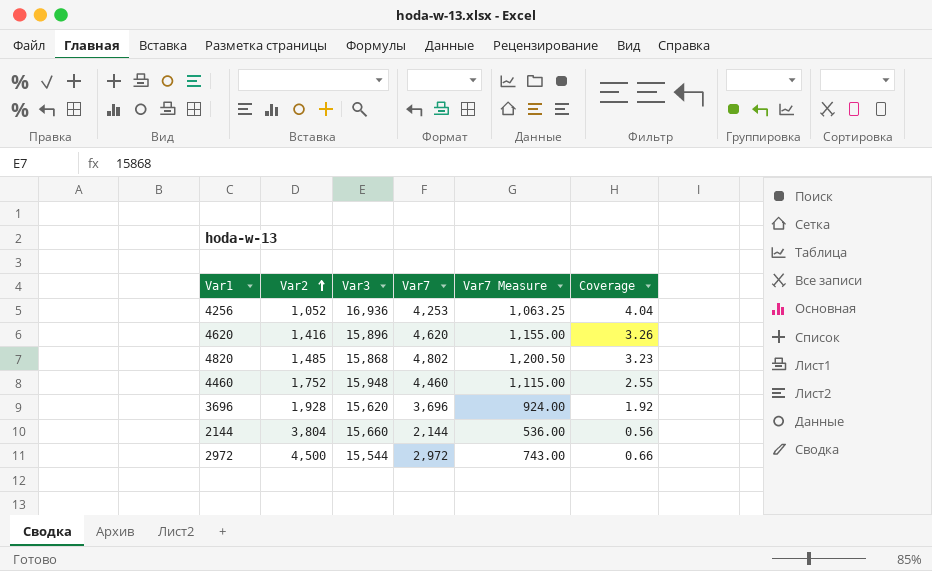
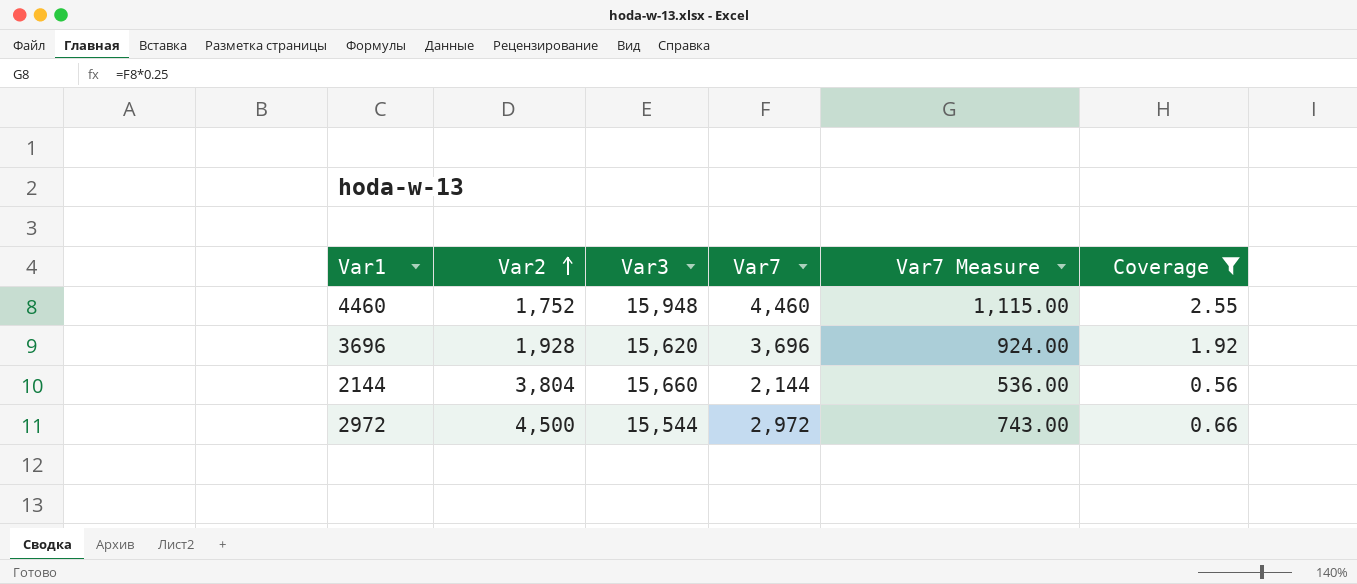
filter: none -> Coverage <= 2.55

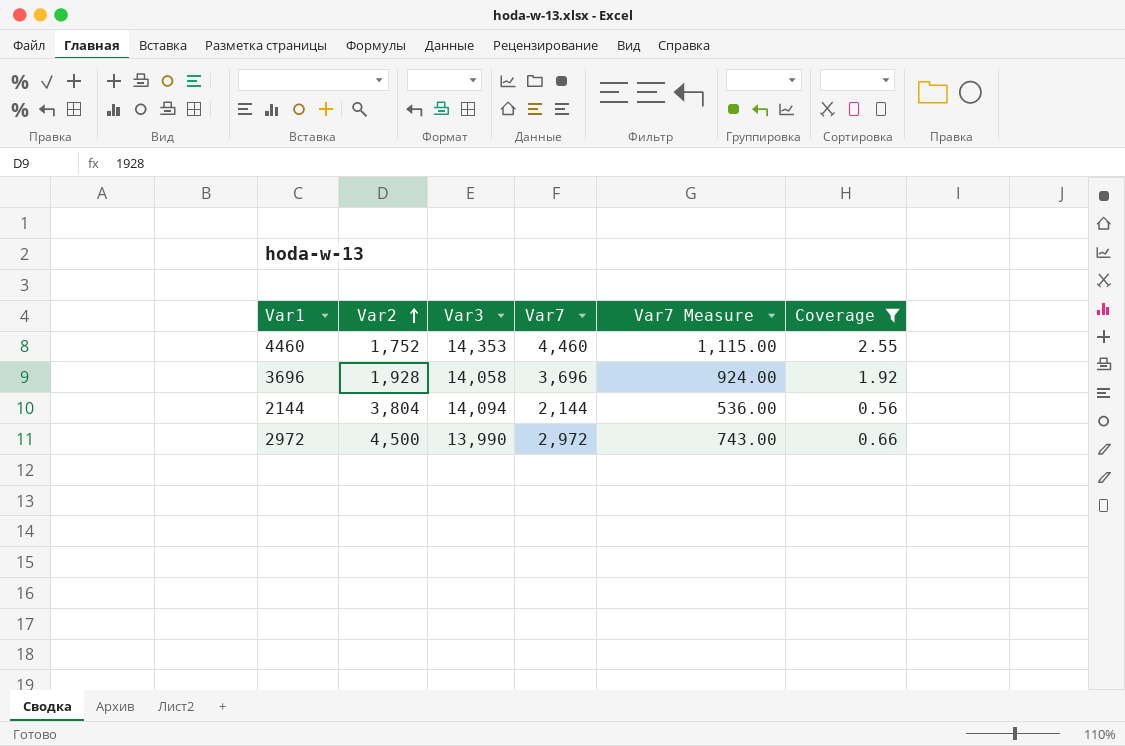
4460 | Var3: 15,948 -> 14,353
3696 | Var3: 15,620 -> 14,058
2144 | Var3: 15,660 -> 14,094
2972 | Var3: 15,544 -> 13,990

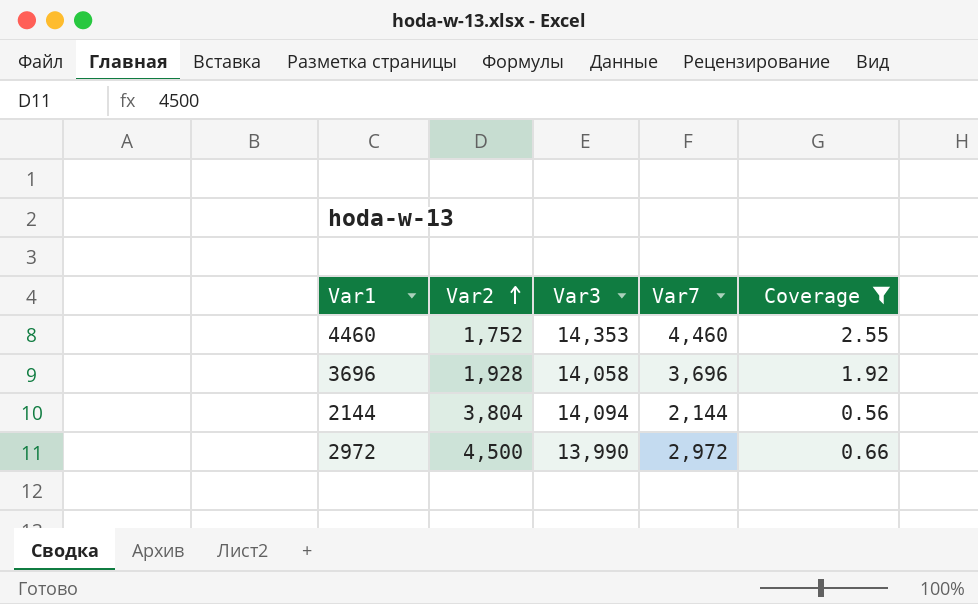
column Var7 Measure | formula: [Var7] * 0.25 -> none

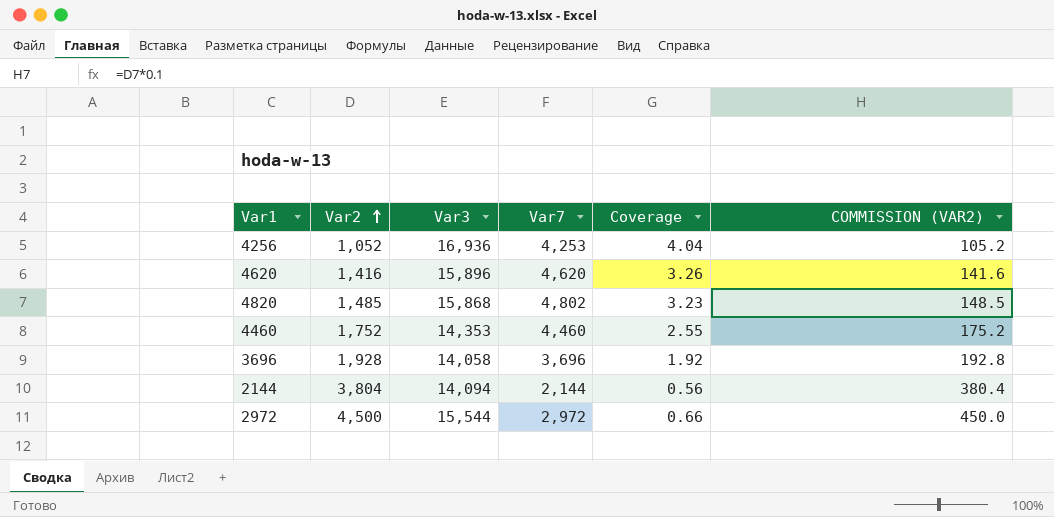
filter: Coverage <= 2.55 -> none
column COMMISSION (VAR2) | formula: none -> [Var2] * 0.1
2972 | Var3: 13,990 -> 15,544

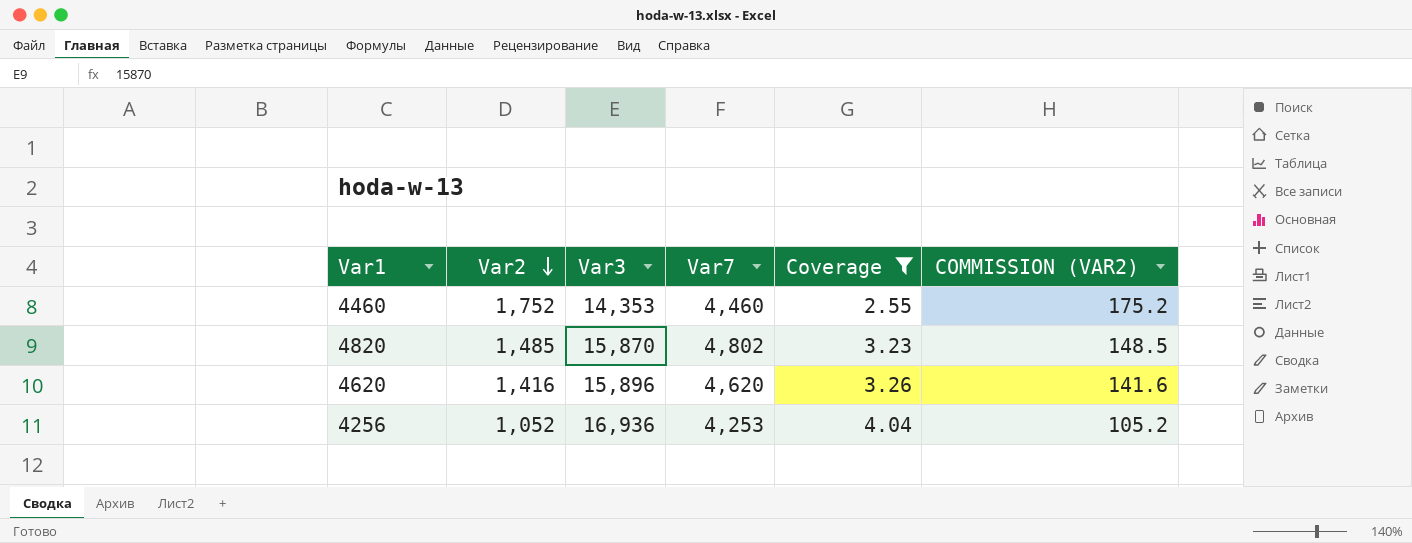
filter: none -> Coverage >= 2.55
row order: Var2 ascending -> Var2 descending
4820 | Var3: 15,868 -> 15,870

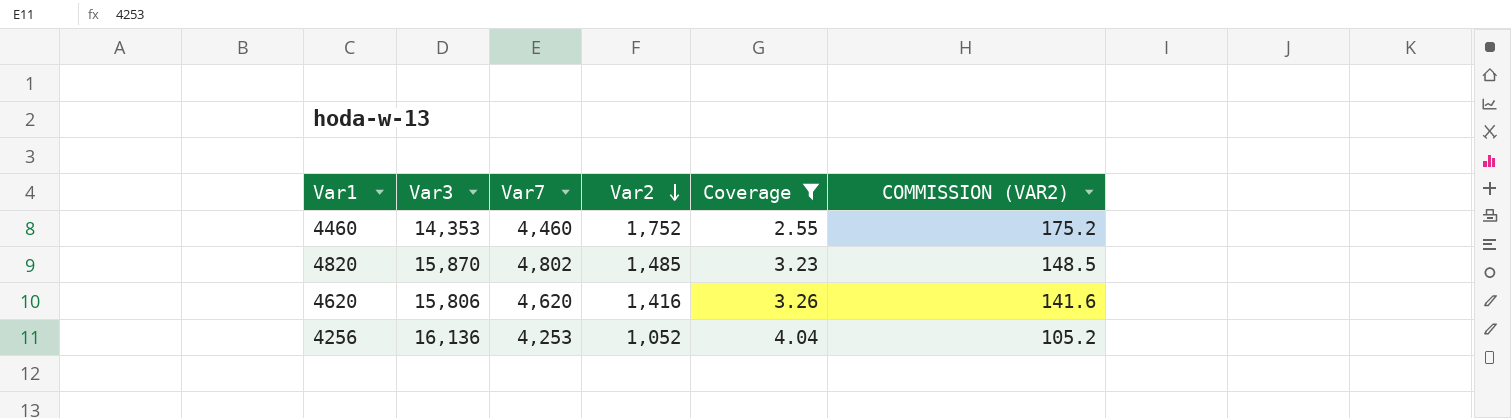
column Var2 | position: 2 -> 4
4620 | Var3: 15,896 -> 15,806
4256 | Var3: 16,936 -> 16,136

